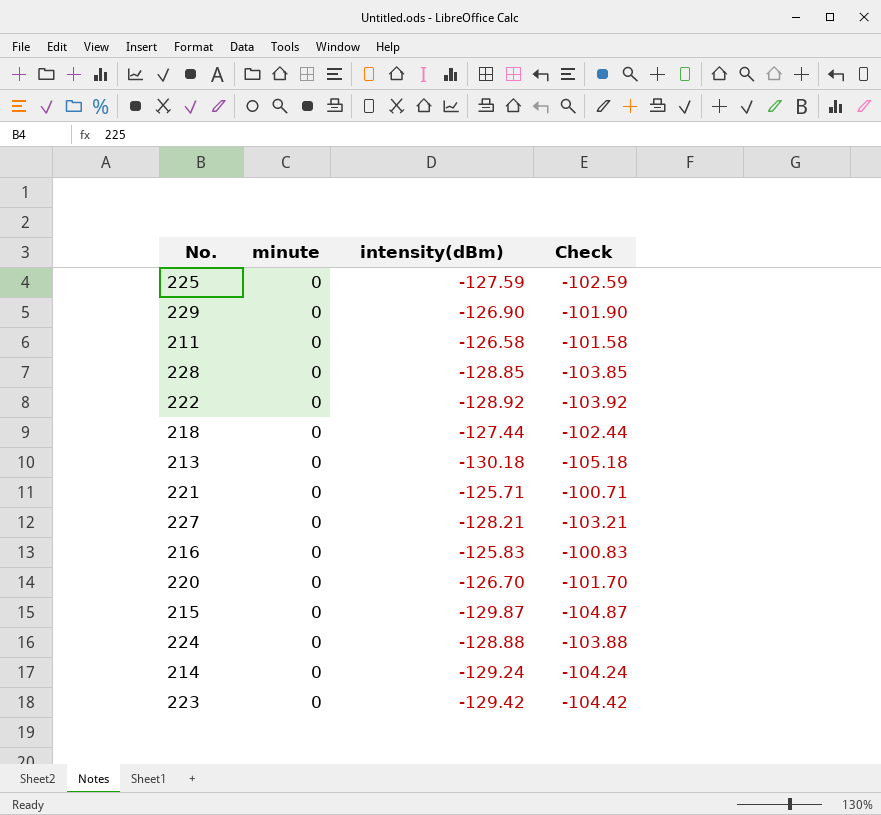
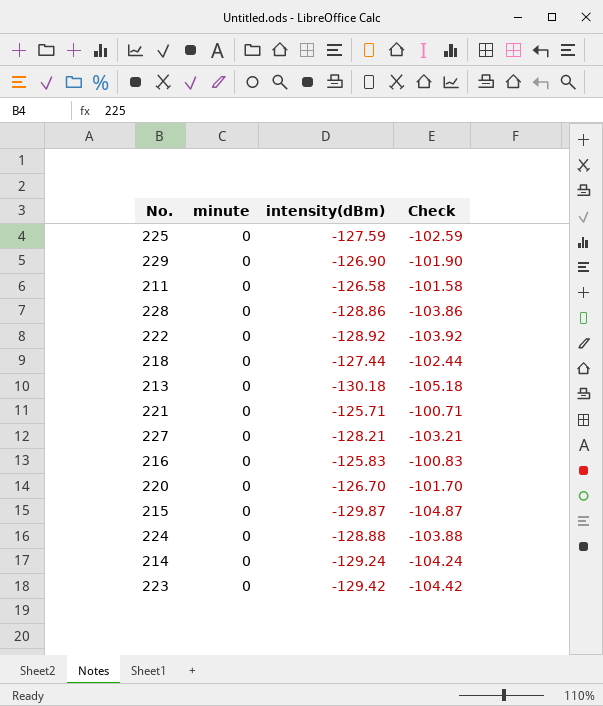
228 | intensity(dBm): -128.85 -> -128.86
228 | Check: -103.85 -> -103.86

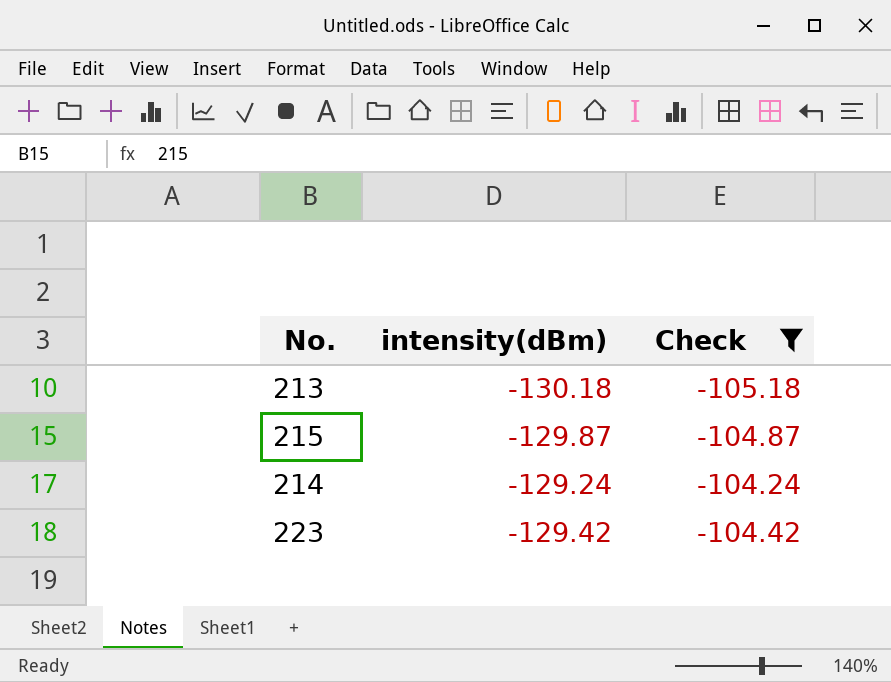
filter: none -> Check <= -104.24
column minute | position: 2 -> none

